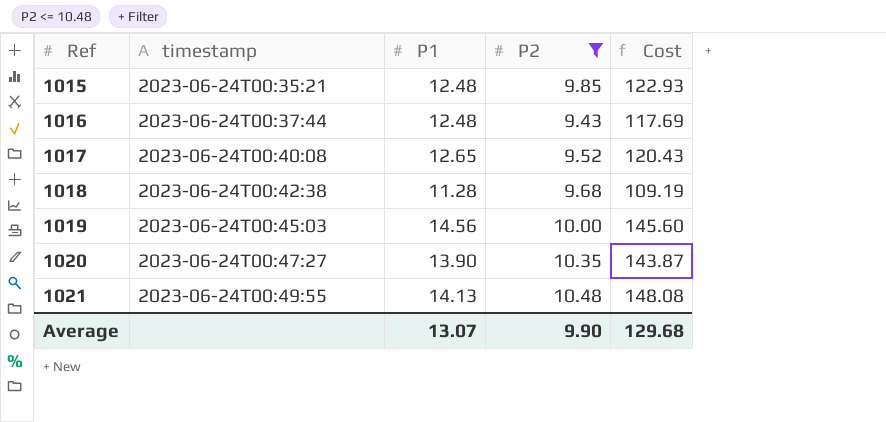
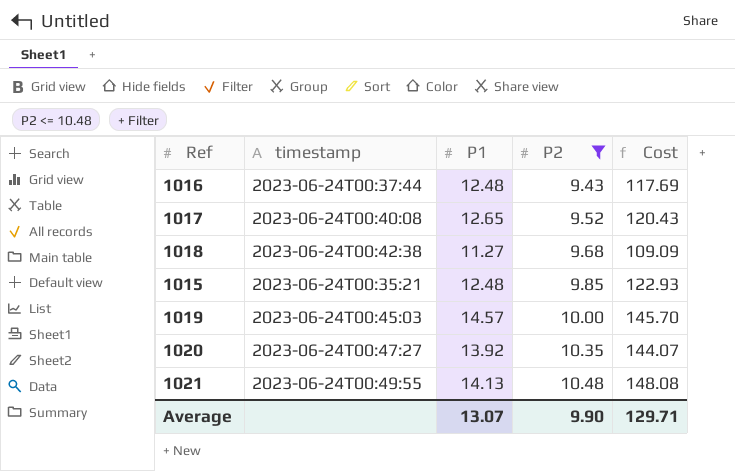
row order: Ref ascending -> P2 ascending
1018 | P1: 11.28 -> 11.27
1018 | Cost: 109.19 -> 109.09
1019 | P1: 14.56 -> 14.57
1019 | Cost: 145.60 -> 145.70
1020 | P1: 13.90 -> 13.92
1020 | Cost: 143.87 -> 144.07
Average | Cost: 129.68 -> 129.71

